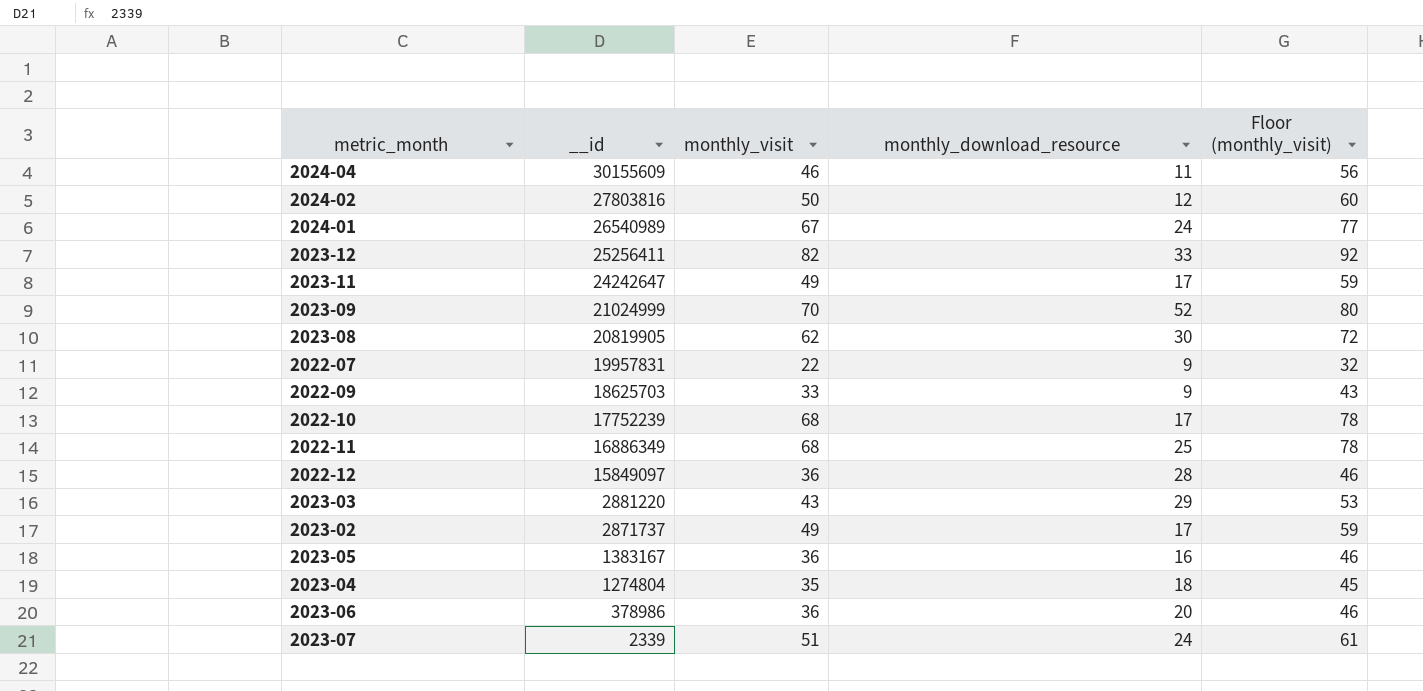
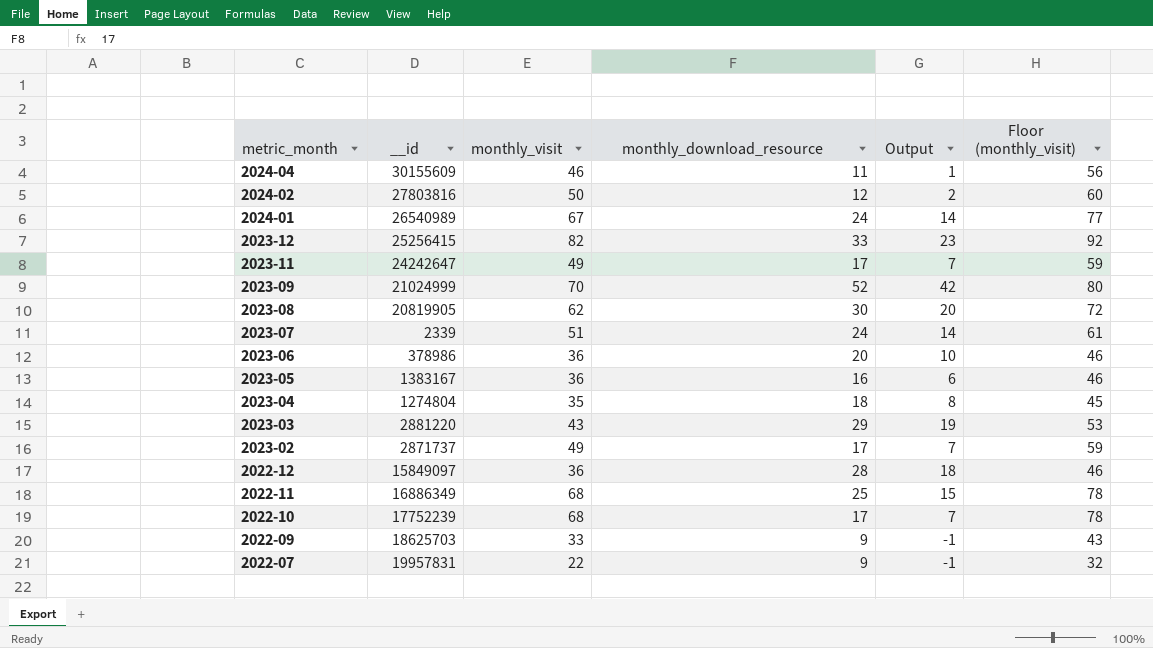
row order: __id descending -> metric_month descending
column Output | formula: none -> [monthly_download_resource] - 10
2023-12 | __id: 25256411 -> 25256415

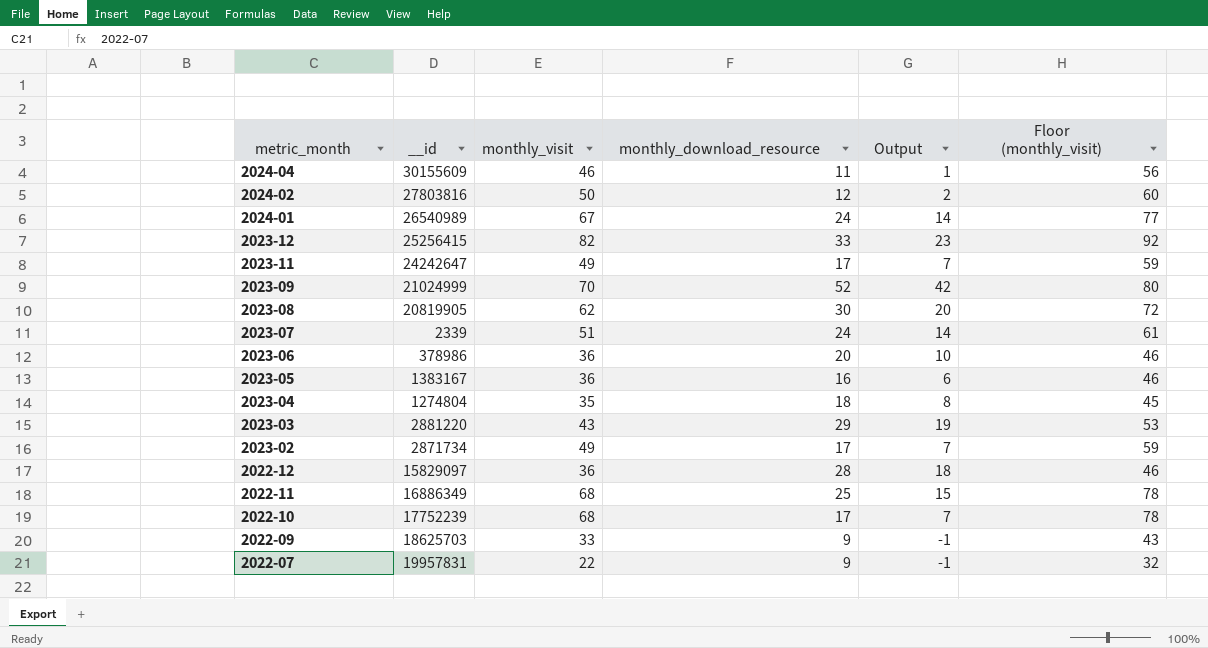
2023-02 | __id: 2871737 -> 2871734
2022-12 | __id: 15849097 -> 15829097

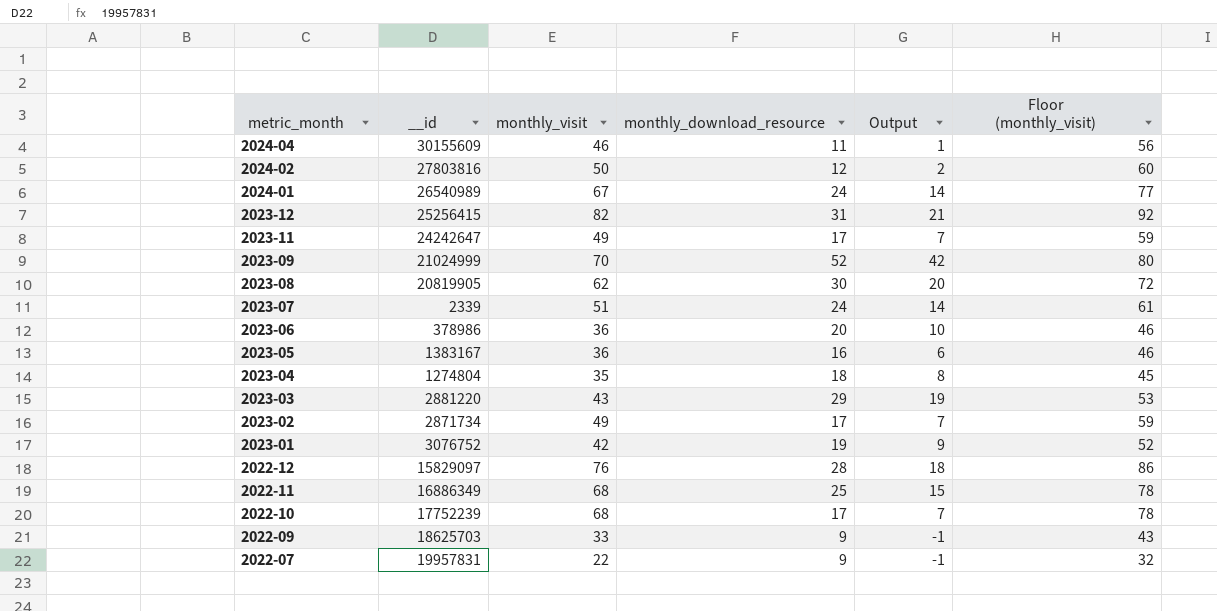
2023-12 | monthly_download_resource: 33 -> 31
2023-12 | Output: 23 -> 21
row 2023-01: none -> 3076752 | 42 | 19 | 9 | 52
2022-12 | monthly_visit: 36 -> 76
2022-12 | Floor (monthly_visit): 46 -> 86

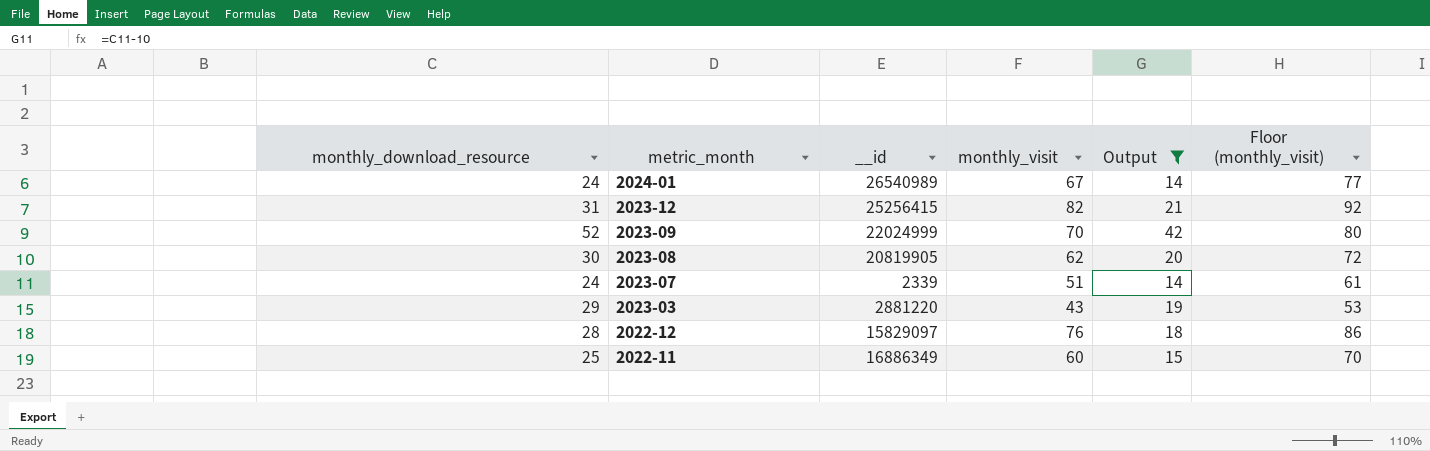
filter: none -> Output >= 14
column monthly_download_resource | position: 4 -> 1
2023-09 | __id: 21024999 -> 22024999
2022-11 | monthly_visit: 68 -> 60
2022-11 | Floor (monthly_visit): 78 -> 70

